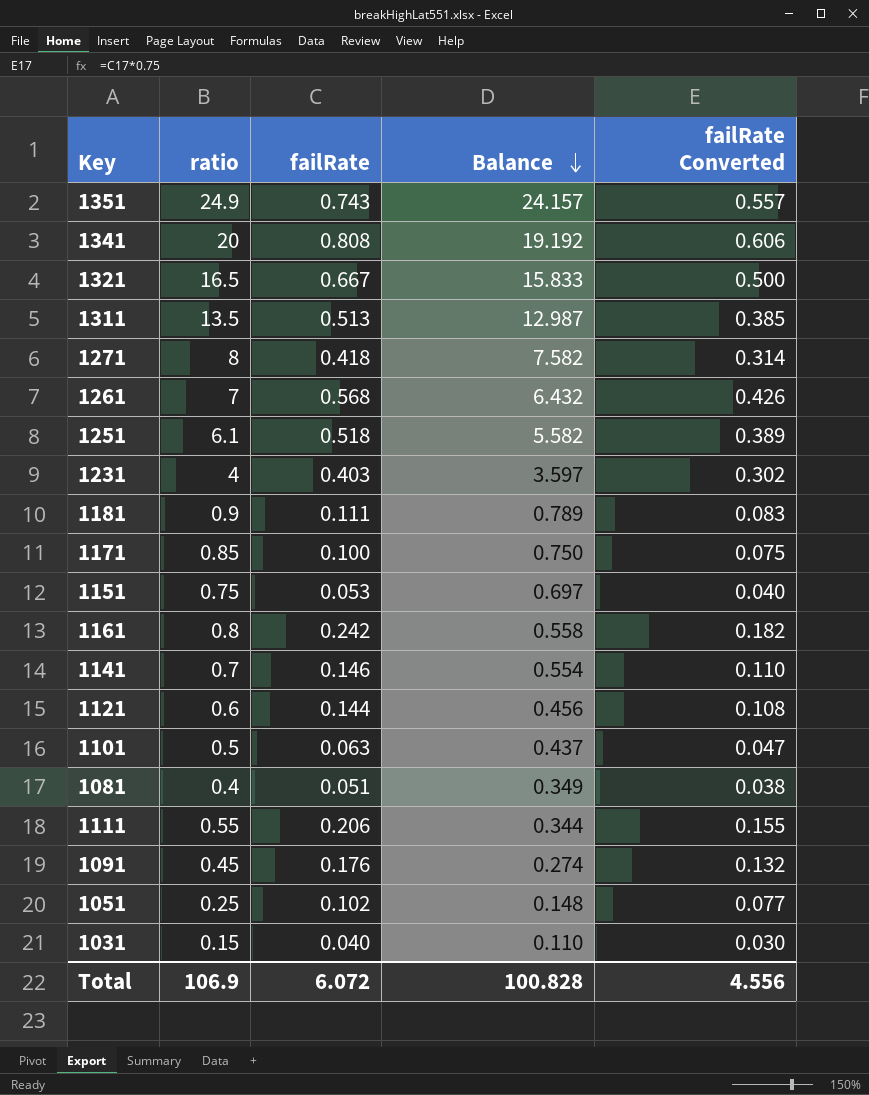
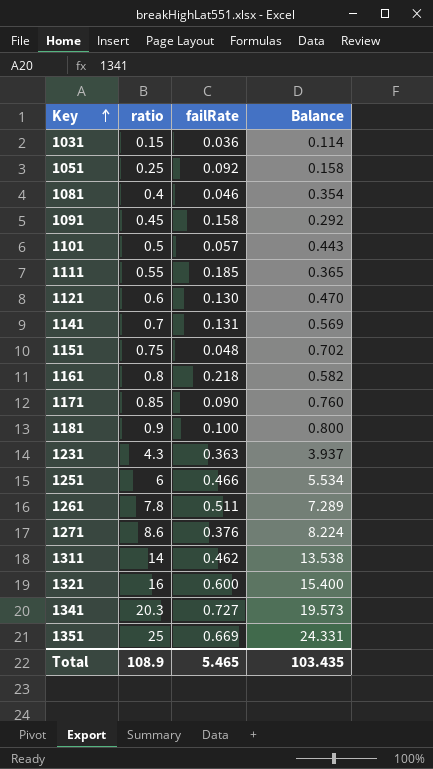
row order: Balance descending -> Key ascending
column failRate Converted | formula: [failRate] * 0.75 -> none
1031 | failRate: 0.040 -> 0.036
1031 | Balance: 0.110 -> 0.114
1051 | failRate: 0.102 -> 0.092
1051 | Balance: 0.148 -> 0.158
1081 | failRate: 0.051 -> 0.046
1081 | Balance: 0.349 -> 0.354
1091 | failRate: 0.176 -> 0.158
1091 | Balance: 0.274 -> 0.292
1101 | failRate: 0.063 -> 0.057
1101 | Balance: 0.437 -> 0.443
1111 | failRate: 0.206 -> 0.185
1111 | Balance: 0.344 -> 0.365
1121 | failRate: 0.144 -> 0.130
1121 | Balance: 0.456 -> 0.470
1141 | failRate: 0.146 -> 0.131
1141 | Balance: 0.554 -> 0.569
1151 | failRate: 0.053 -> 0.048
1151 | Balance: 0.697 -> 0.702
1161 | failRate: 0.242 -> 0.218
1161 | Balance: 0.558 -> 0.582
1171 | failRate: 0.100 -> 0.090
1171 | Balance: 0.750 -> 0.760
1181 | failRate: 0.111 -> 0.100
1181 | Balance: 0.789 -> 0.800
1231 | ratio: 4 -> 4.3
1231 | failRate: 0.403 -> 0.363
1231 | Balance: 3.597 -> 3.937
1251 | ratio: 6.1 -> 6
1251 | failRate: 0.518 -> 0.466
1251 | Balance: 5.582 -> 5.534
1261 | ratio: 7 -> 7.8
1261 | failRate: 0.568 -> 0.511
1261 | Balance: 6.432 -> 7.289
1271 | ratio: 8 -> 8.6
1271 | failRate: 0.418 -> 0.376
1271 | Balance: 7.582 -> 8.224
1311 | ratio: 13.5 -> 14
1311 | failRate: 0.513 -> 0.462
1311 | Balance: 12.987 -> 13.538
1321 | ratio: 16.5 -> 16
1321 | failRate: 0.667 -> 0.600
1321 | Balance: 15.833 -> 15.400
1341 | ratio: 20 -> 20.3
1341 | failRate: 0.808 -> 0.727
1341 | Balance: 19.192 -> 19.573
1351 | ratio: 24.9 -> 25
1351 | failRate: 0.743 -> 0.669
1351 | Balance: 24.157 -> 24.331
Total | ratio: 106.9 -> 108.9
Total | failRate: 6.072 -> 5.465
Total | Balance: 100.828 -> 103.435

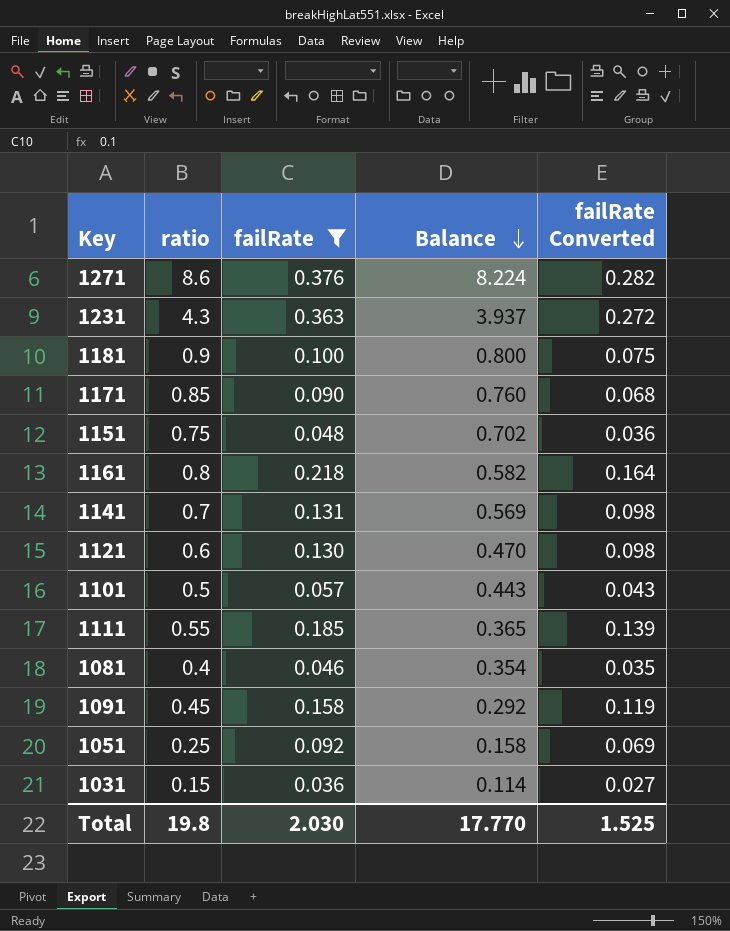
filter: none -> failRate <= 0.376
row order: Key ascending -> Balance descending
column failRate Converted | formula: none -> [failRate] * 0.75
Total | ratio: 108.9 -> 19.8
Total | failRate: 5.465 -> 2.030
Total | Balance: 103.435 -> 17.770

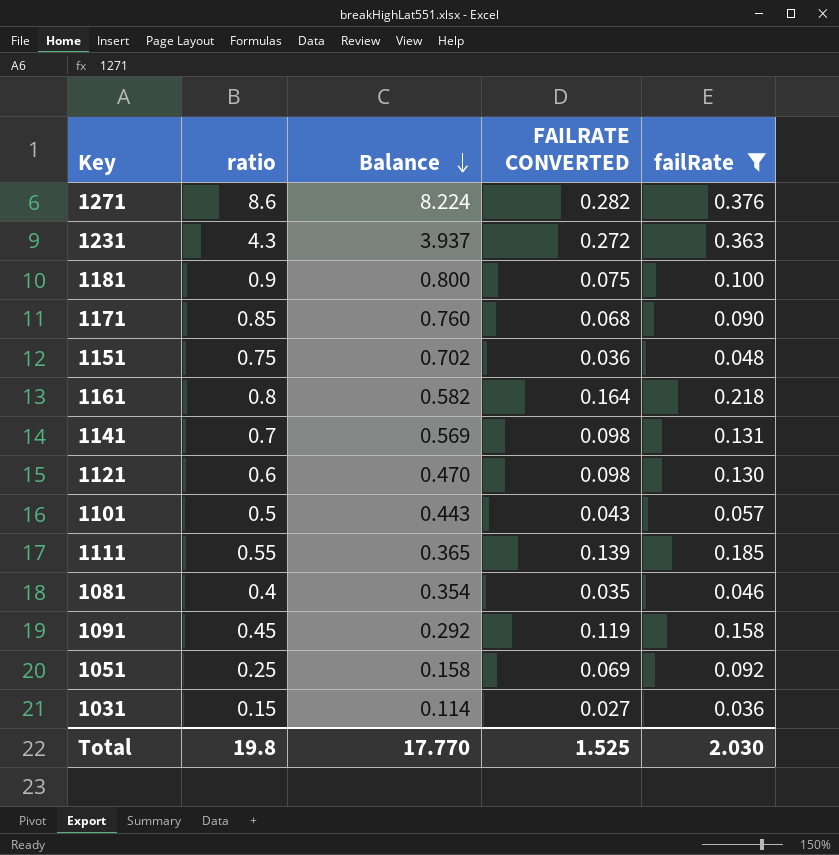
column name: failRate Converted -> FAILRATE CONVERTED
column failRate | position: 3 -> 5

